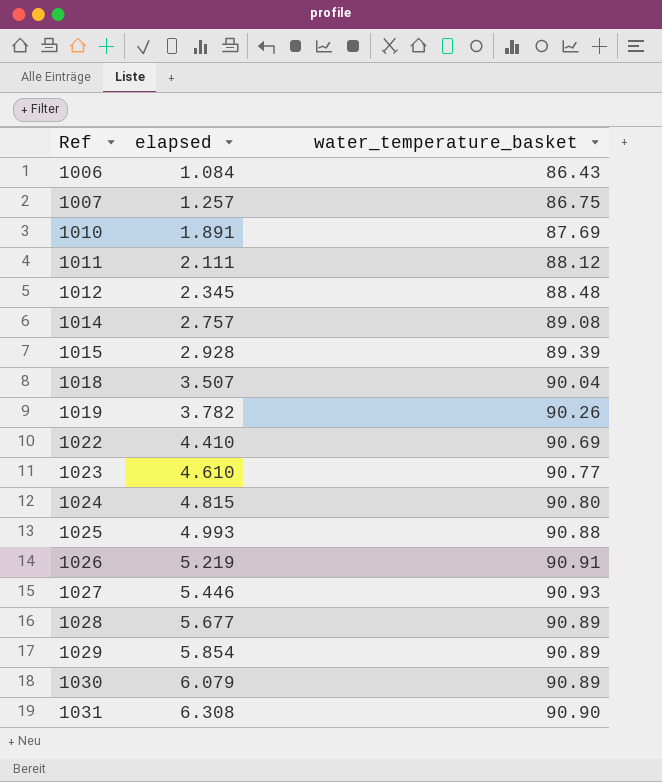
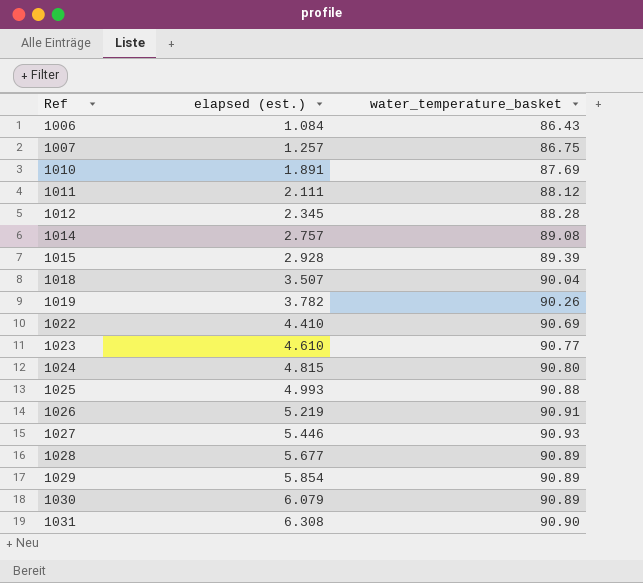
column name: elapsed -> elapsed (est.)
1012 | water_temperature_basket: 88.48 -> 88.28

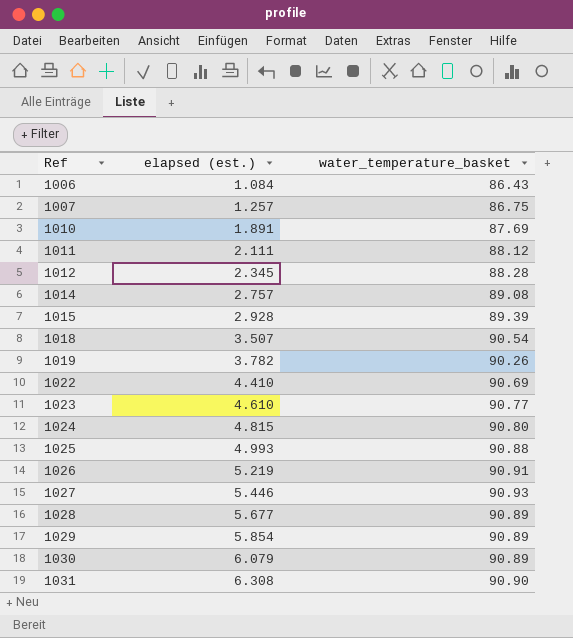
1018 | water_temperature_basket: 90.04 -> 90.54

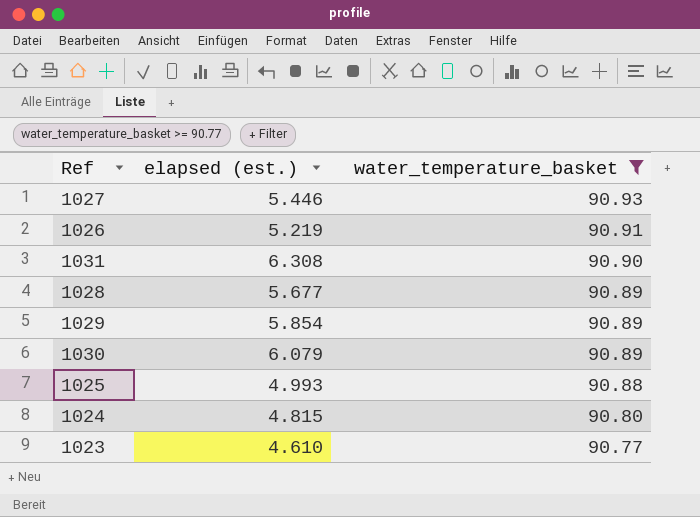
filter: none -> water_temperature_basket >= 90.77
row order: Ref ascending -> water_temperature_basket descending

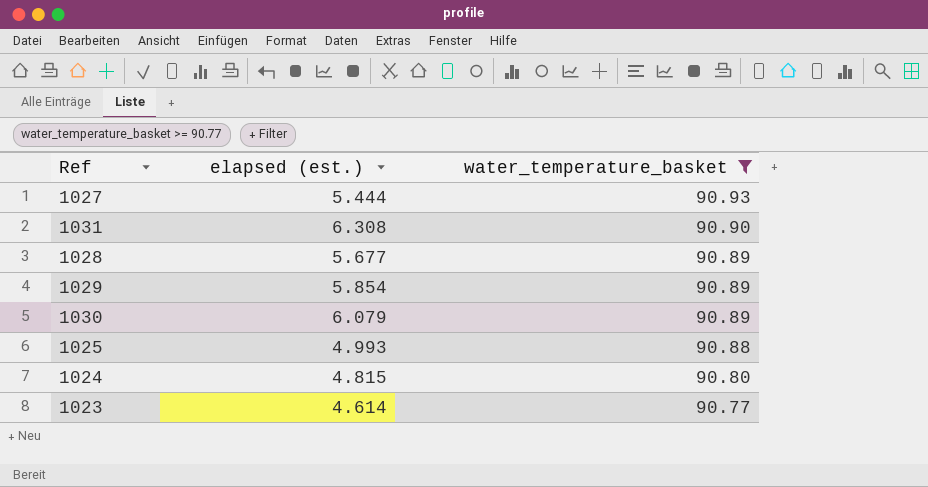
row 1026: 5.219 | 90.91 -> none
1027 | elapsed (est.): 5.446 -> 5.444
1023 | elapsed (est.): 4.610 -> 4.614

